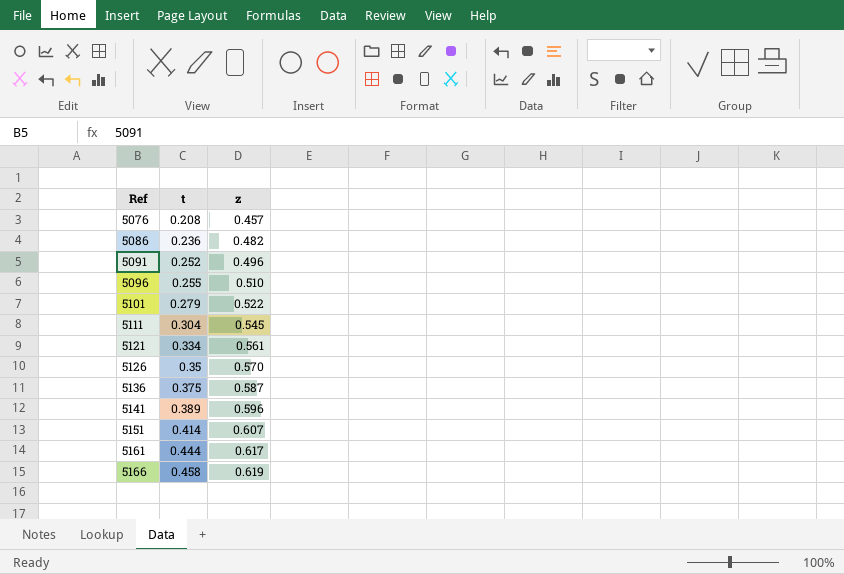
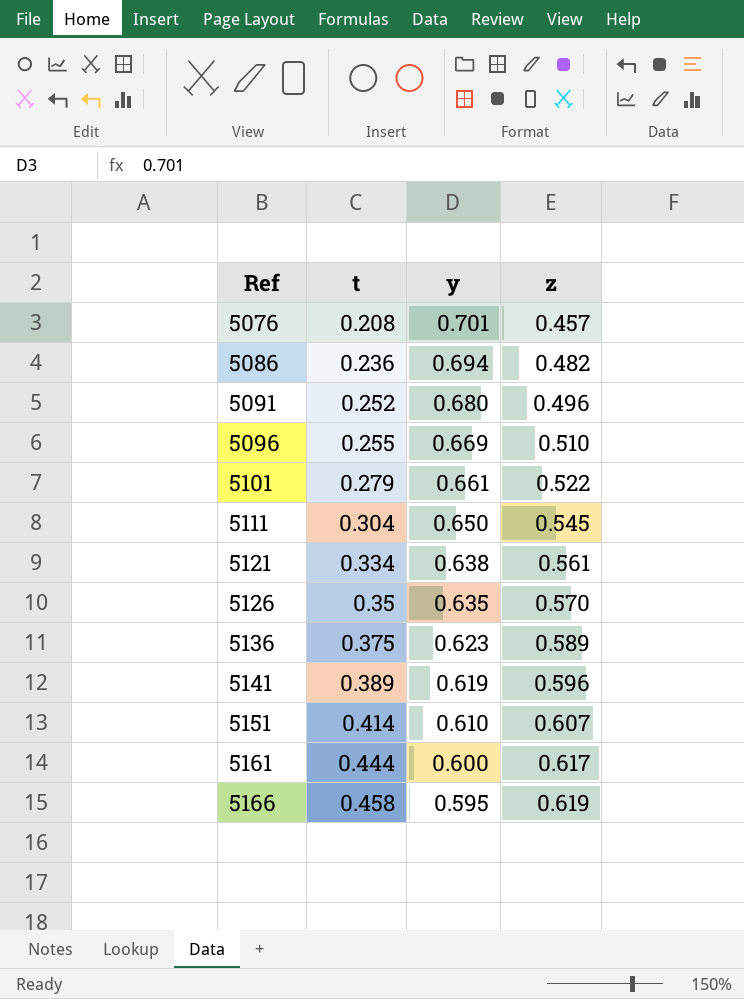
column y | position: none -> 3
5136 | z: 0.587 -> 0.589

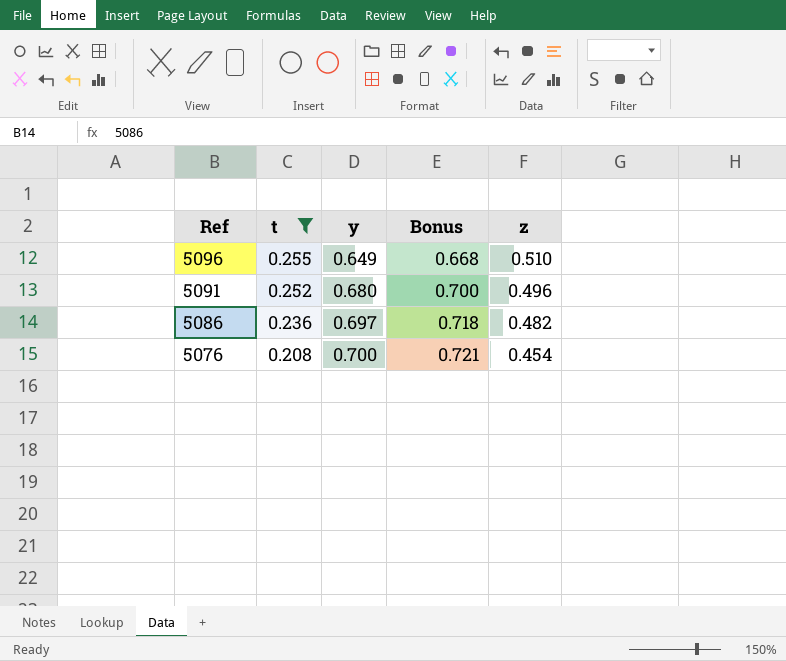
filter: none -> t <= 0.255
row order: Ref ascending -> Ref descending
column Bonus | formula: none -> [y] * 1.03
5096 | y: 0.669 -> 0.649
5086 | y: 0.694 -> 0.697
5076 | y: 0.701 -> 0.700
5076 | z: 0.457 -> 0.454

